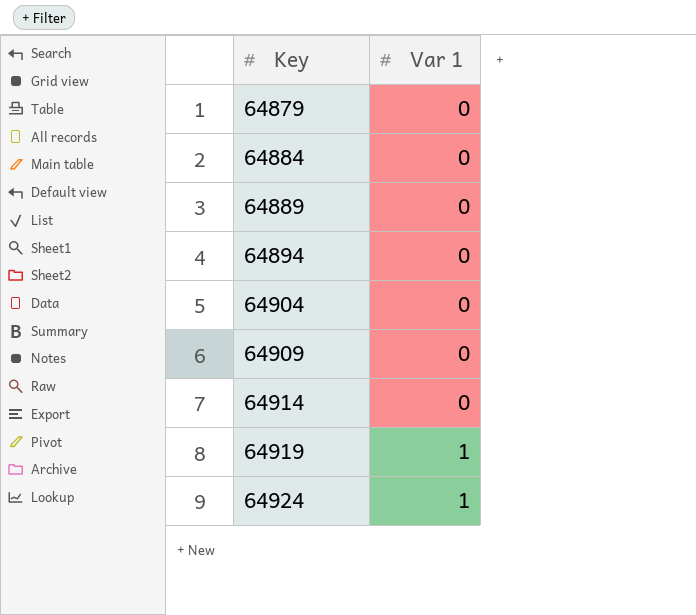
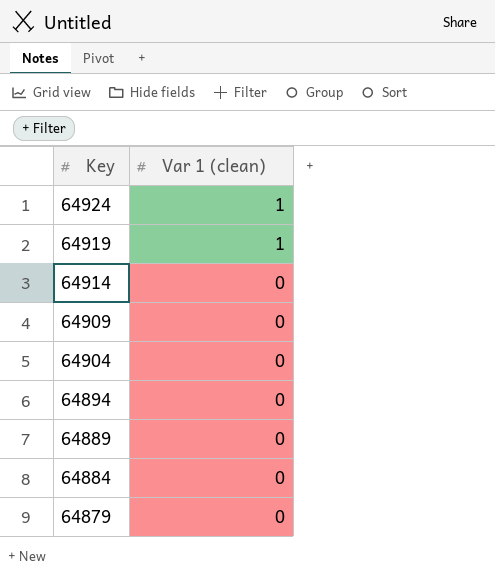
row order: Key ascending -> Key descending
column name: Var 1 -> Var 1 (clean)

